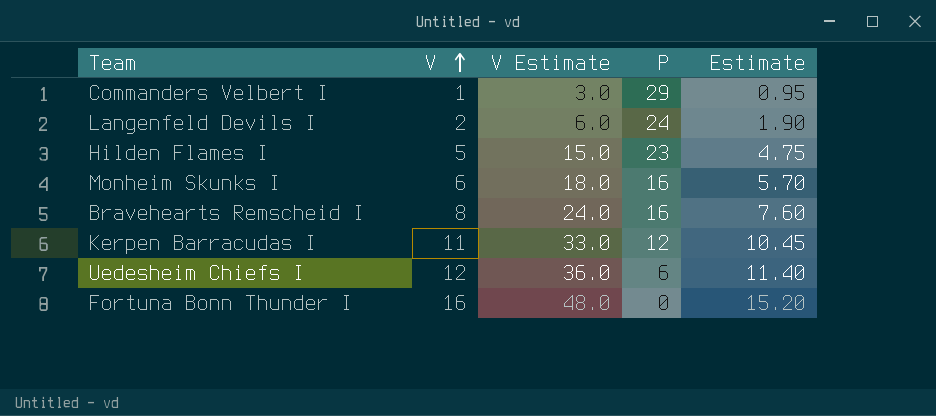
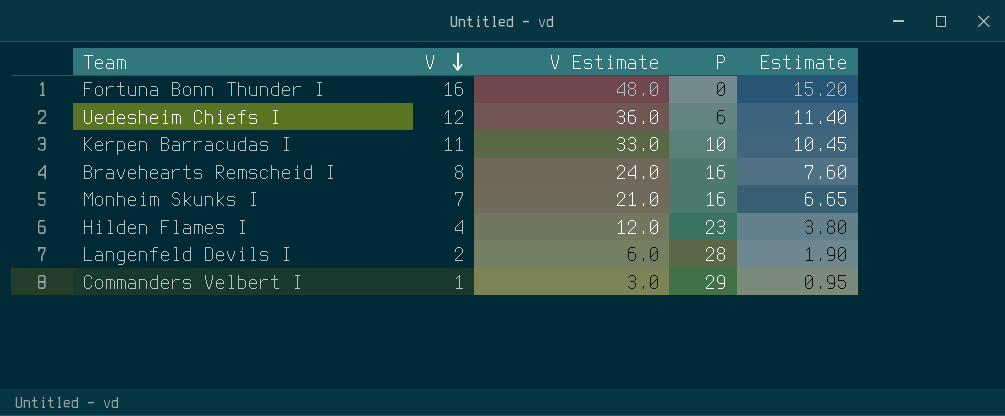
row order: V ascending -> V descending
Kerpen Barracudas I | P: 12 -> 10
Monheim Skunks I | V: 6 -> 7
Monheim Skunks I | V Estimate: 18.0 -> 21.0
Monheim Skunks I | Estimate: 5.70 -> 6.65
Hilden Flames I | V: 5 -> 4
Hilden Flames I | V Estimate: 15.0 -> 12.0
Hilden Flames I | Estimate: 4.75 -> 3.80
Langenfeld Devils I | P: 24 -> 28

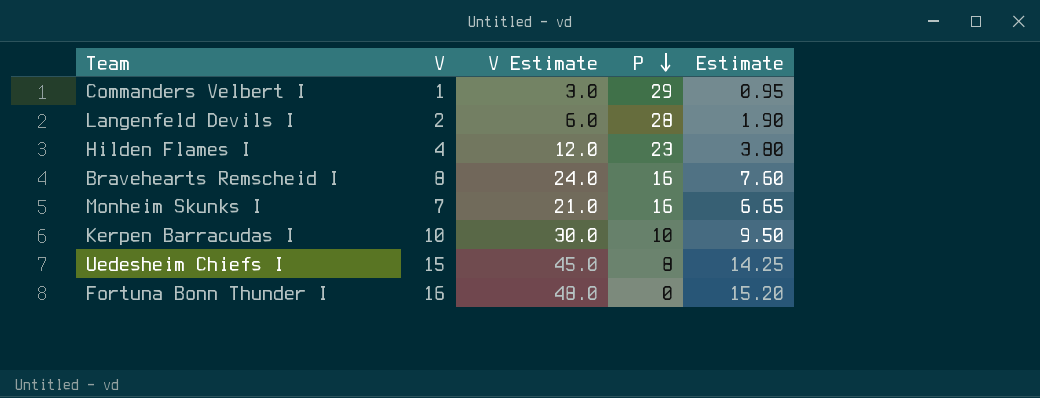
row order: V descending -> P descending
Kerpen Barracudas I | V: 11 -> 10
Kerpen Barracudas I | V Estimate: 33.0 -> 30.0
Kerpen Barracudas I | Estimate: 10.45 -> 9.50
Uedesheim Chiefs I | V: 12 -> 15
Uedesheim Chiefs I | V Estimate: 36.0 -> 45.0
Uedesheim Chiefs I | P: 6 -> 8
Uedesheim Chiefs I | Estimate: 11.40 -> 14.25

